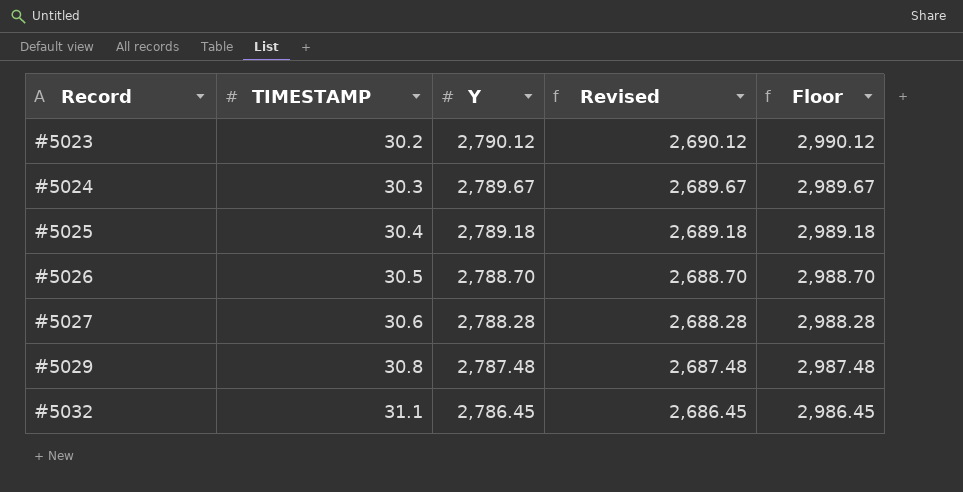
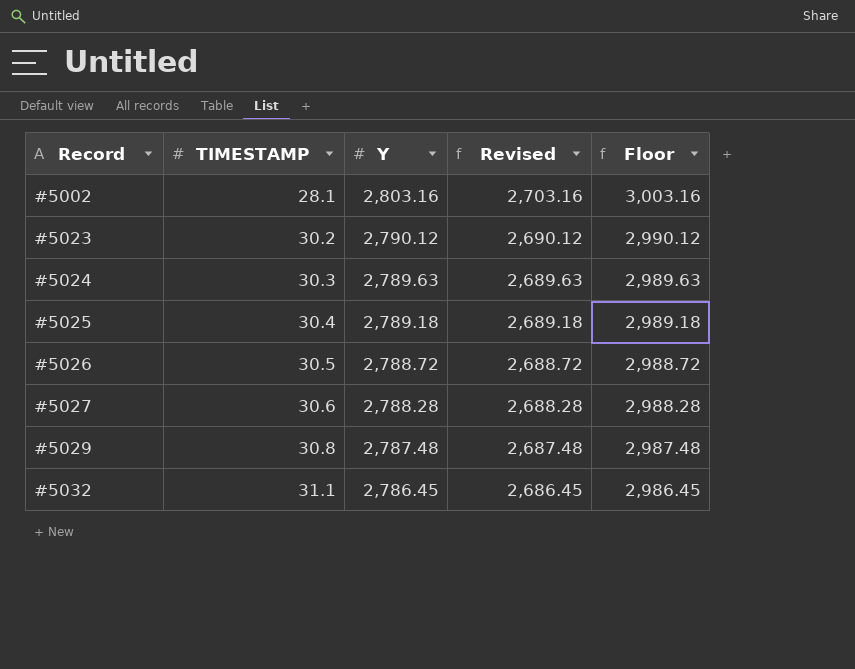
row #5002: none -> 28.1 | 2,803.16 | 2,703.16 | 3,003.16
#5024 | Y: 2,789.67 -> 2,789.63
#5024 | Revised: 2,689.67 -> 2,689.63
#5024 | Floor: 2,989.67 -> 2,989.63
#5026 | Y: 2,788.70 -> 2,788.72
#5026 | Revised: 2,688.70 -> 2,688.72
#5026 | Floor: 2,988.70 -> 2,988.72

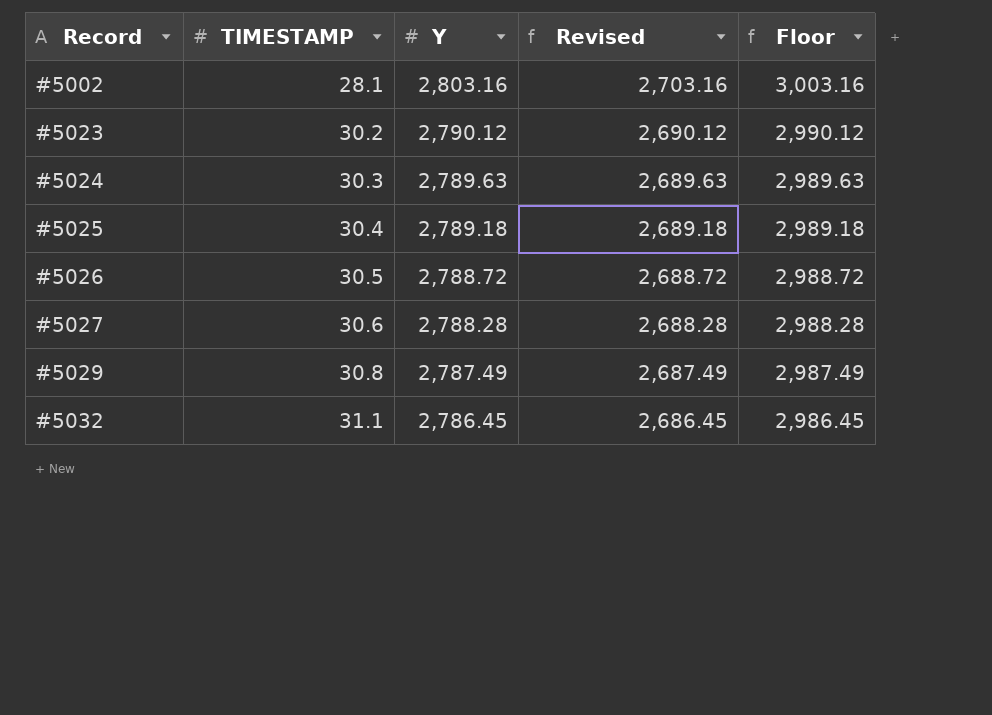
#5029 | Y: 2,787.48 -> 2,787.49
#5029 | Revised: 2,687.48 -> 2,687.49
#5029 | Floor: 2,987.48 -> 2,987.49

